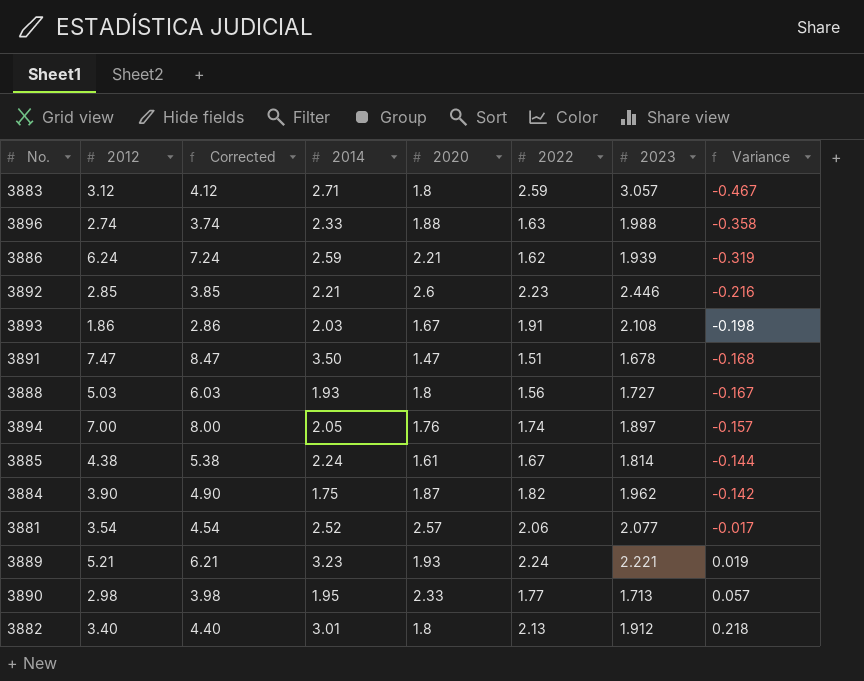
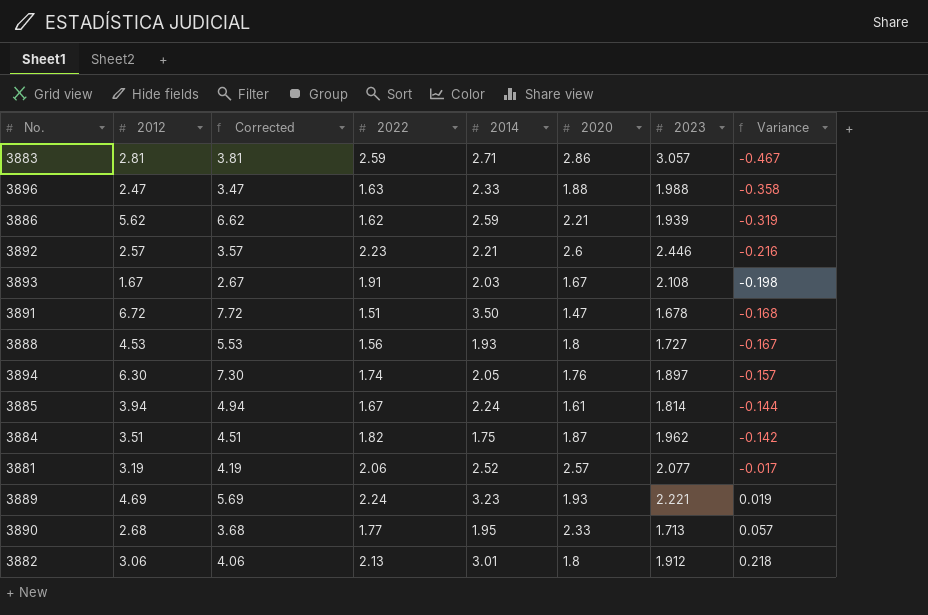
column 2022 | position: 6 -> 4
3883 | 2012: 3.12 -> 2.81
3883 | Corrected: 4.12 -> 3.81
3883 | 2020: 1.8 -> 2.86
3896 | 2012: 2.74 -> 2.47
3896 | Corrected: 3.74 -> 3.47
3886 | 2012: 6.24 -> 5.62
3886 | Corrected: 7.24 -> 6.62
3892 | 2012: 2.85 -> 2.57
3892 | Corrected: 3.85 -> 3.57
3893 | 2012: 1.86 -> 1.67
3893 | Corrected: 2.86 -> 2.67
3891 | 2012: 7.47 -> 6.72
3891 | Corrected: 8.47 -> 7.72
3888 | 2012: 5.03 -> 4.53
3888 | Corrected: 6.03 -> 5.53
3894 | 2012: 7.00 -> 6.30
3894 | Corrected: 8.00 -> 7.30
3885 | 2012: 4.38 -> 3.94
3885 | Corrected: 5.38 -> 4.94
3884 | 2012: 3.90 -> 3.51
3884 | Corrected: 4.90 -> 4.51
3881 | 2012: 3.54 -> 3.19
3881 | Corrected: 4.54 -> 4.19
3889 | 2012: 5.21 -> 4.69
3889 | Corrected: 6.21 -> 5.69
3890 | 2012: 2.98 -> 2.68
3890 | Corrected: 3.98 -> 3.68
3882 | 2012: 3.40 -> 3.06
3882 | Corrected: 4.40 -> 4.06

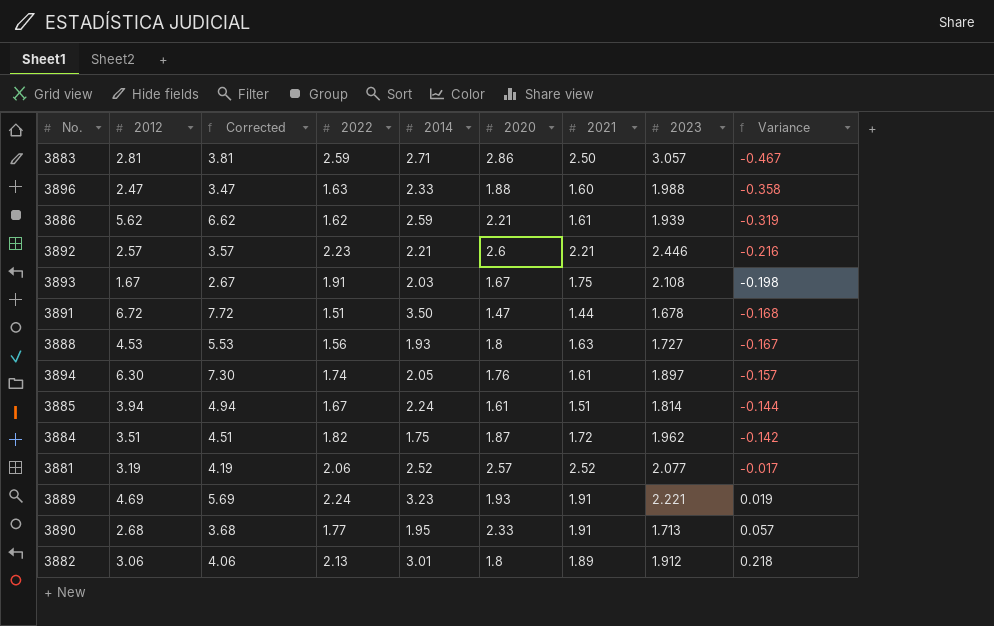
column 2021 | position: none -> 7

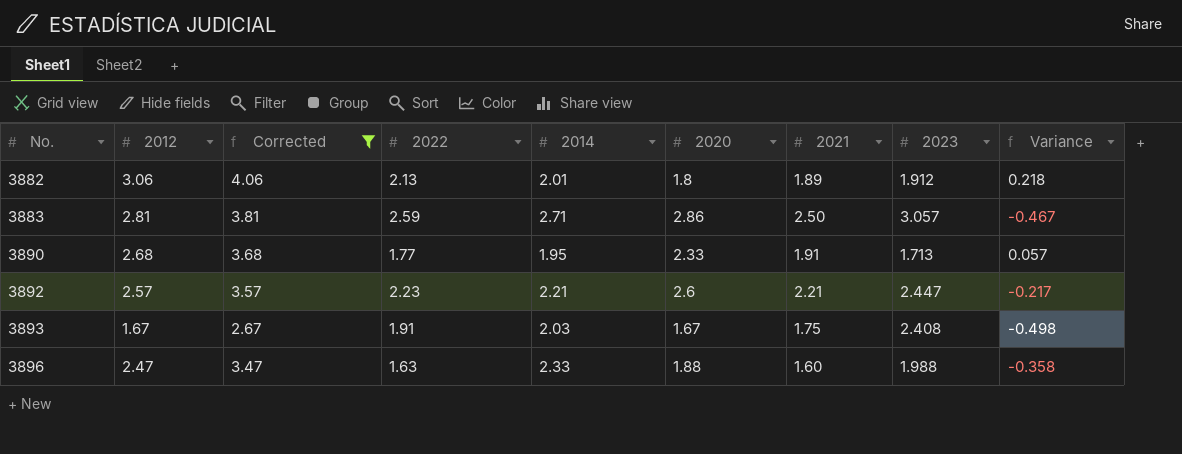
filter: none -> Corrected <= 4.06
row order: Variance ascending -> No. ascending
3882 | 2014: 3.01 -> 2.01
3892 | 2023: 2.446 -> 2.447
3892 | Variance: -0.216 -> -0.217
3893 | 2023: 2.108 -> 2.408
3893 | Variance: -0.198 -> -0.498

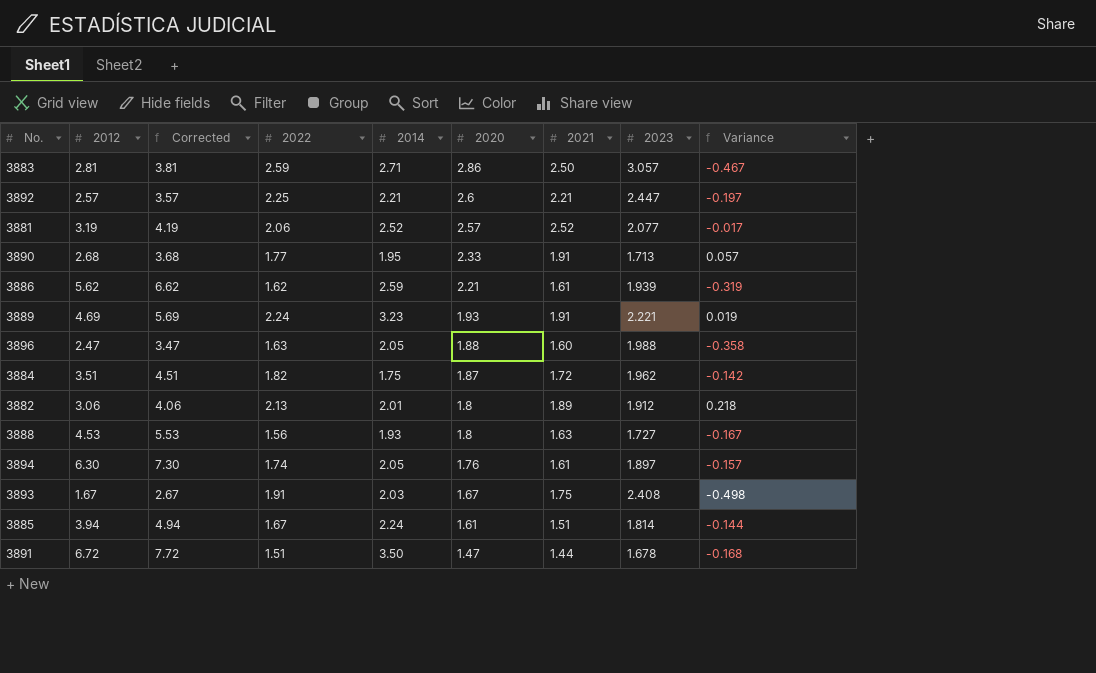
filter: Corrected <= 4.06 -> none
row order: No. ascending -> 2020 descending
3892 | 2022: 2.23 -> 2.25
3892 | Variance: -0.217 -> -0.197
3896 | 2014: 2.33 -> 2.05

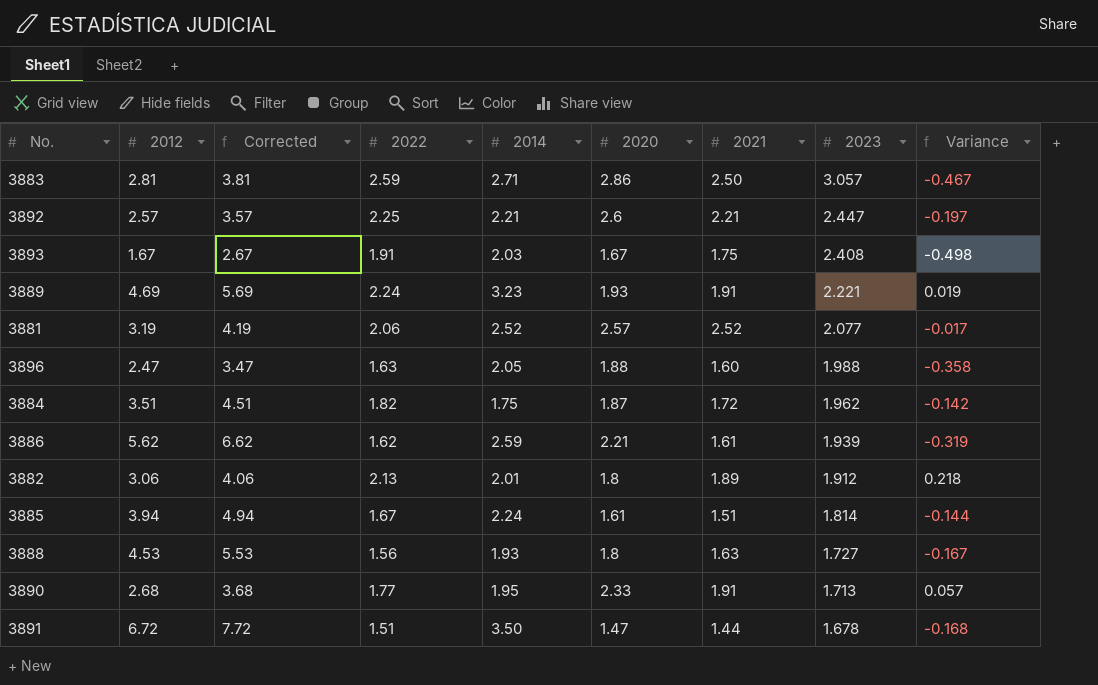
row order: 2020 descending -> 2023 descending
row 3894: 6.30 | 7.30 | 1.74 | 2.05 | 1.76 | 1.61 | 1.897 | -0.157 -> none

